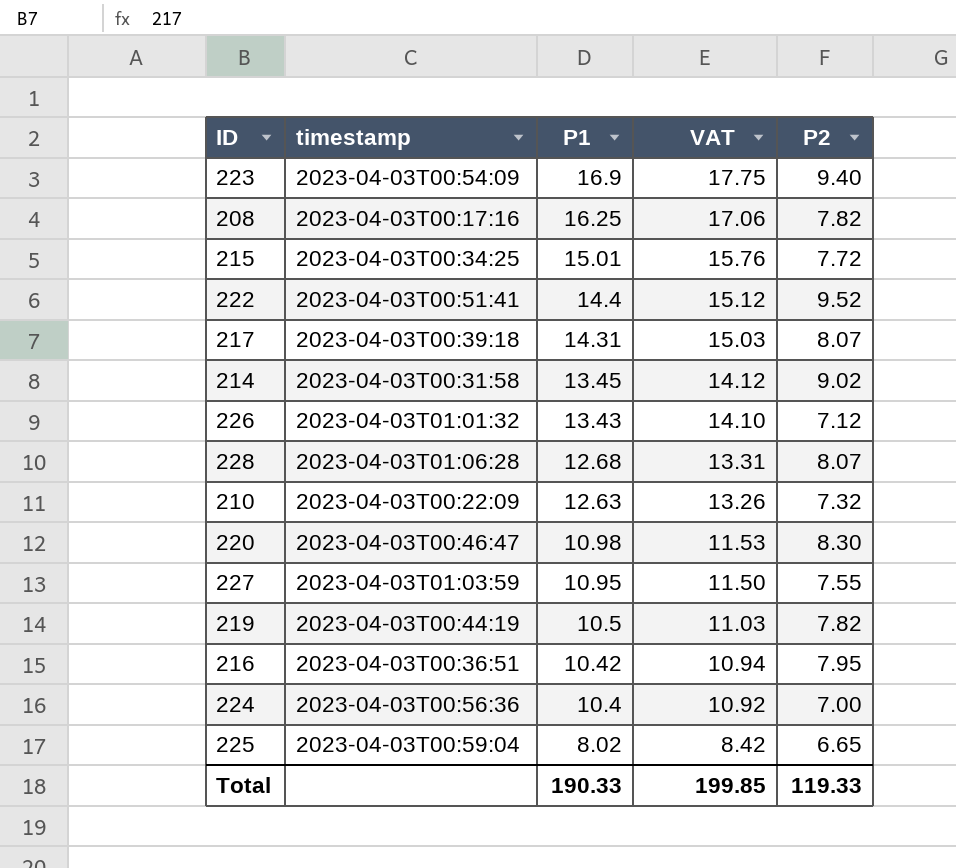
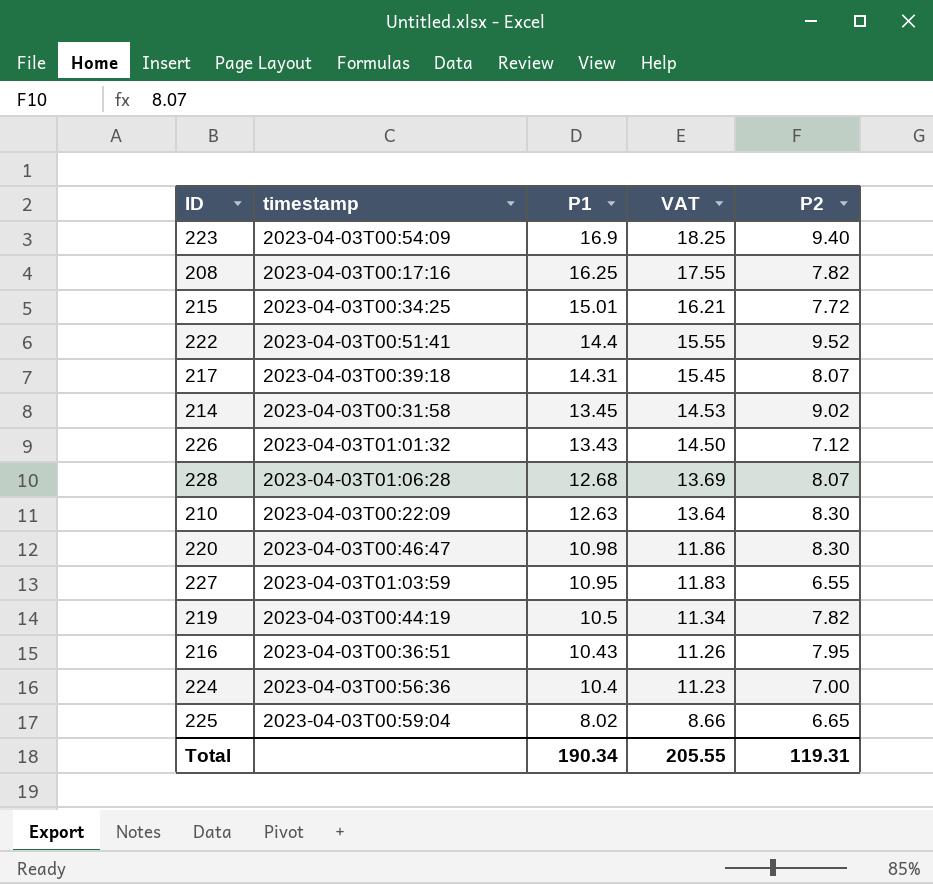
column VAT | formula: [P1] * 1.05 -> [P1] * 1.08
210 | P2: 7.32 -> 8.30
227 | P2: 7.55 -> 6.55
216 | P1: 10.42 -> 10.43
Total | P1: 190.33 -> 190.34
Total | VAT: 199.85 -> 205.55
Total | P2: 119.33 -> 119.31

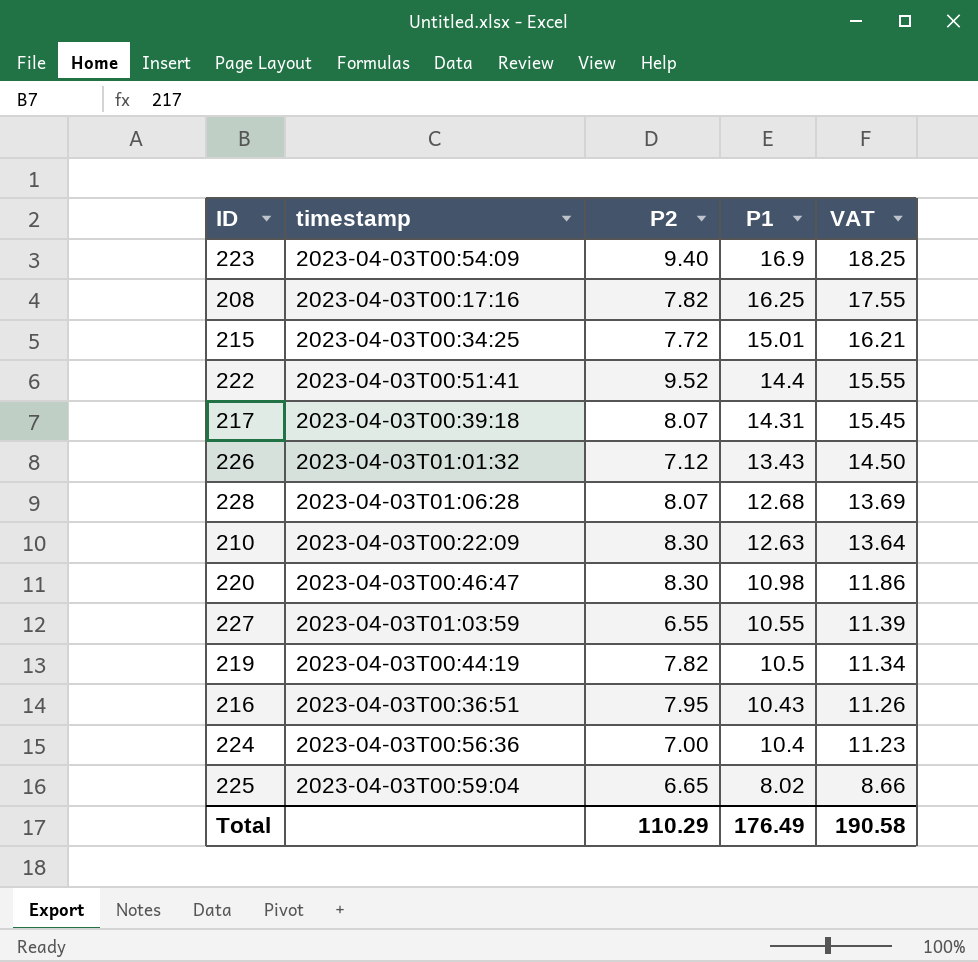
column P2 | position: 5 -> 3
row 214: 2023-04-03T00:31:58 | 13.45 | 14.53 | 9.02 -> none
227 | P1: 10.95 -> 10.55
227 | VAT: 11.83 -> 11.39
Total | P2: 119.31 -> 110.29
Total | P1: 190.34 -> 176.49
Total | VAT: 205.55 -> 190.58

